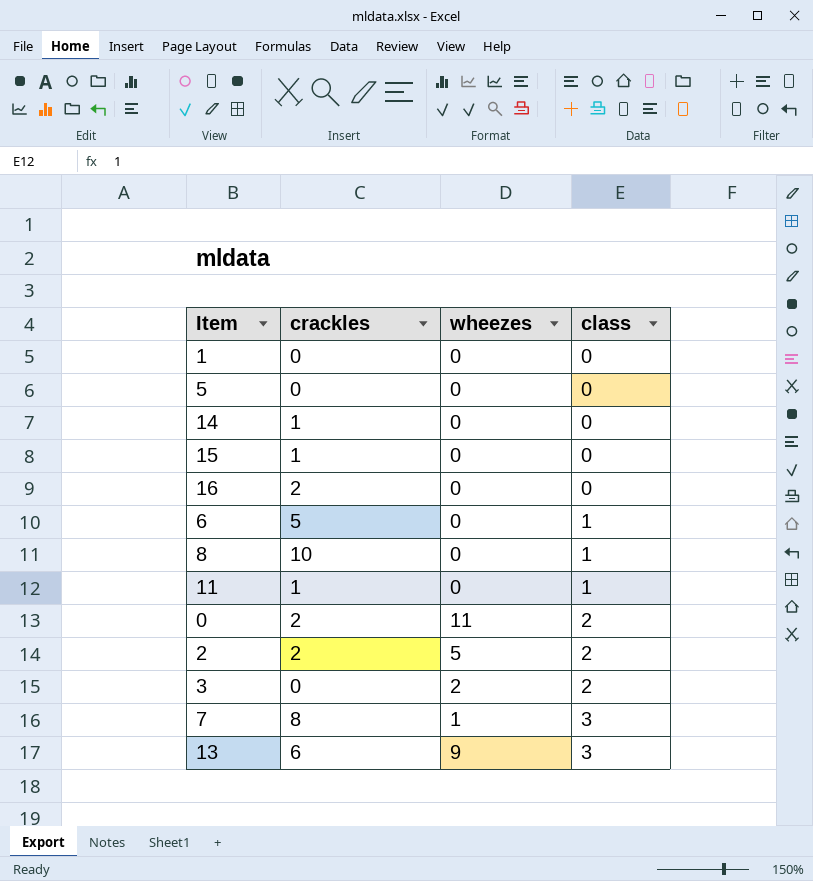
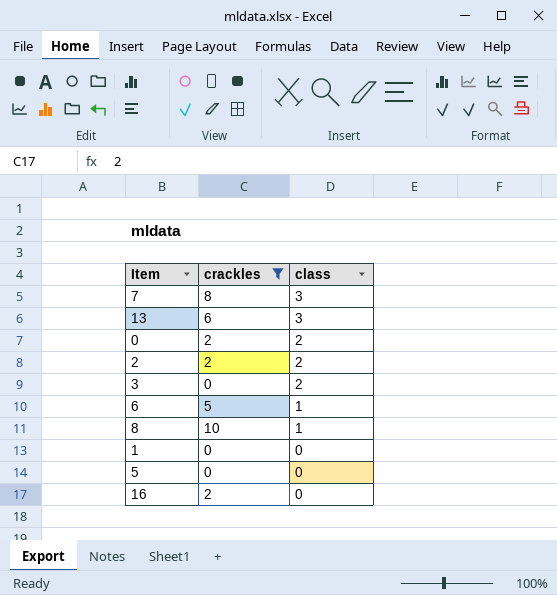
filter: none -> crackles != 1
row order: class ascending -> class descending
column wheezes | position: 3 -> none

